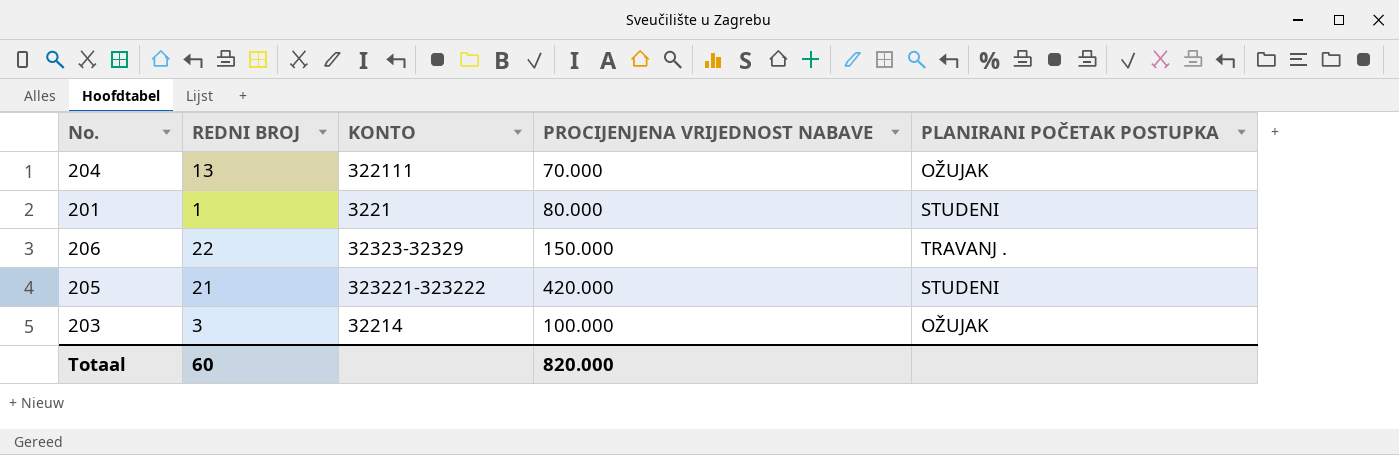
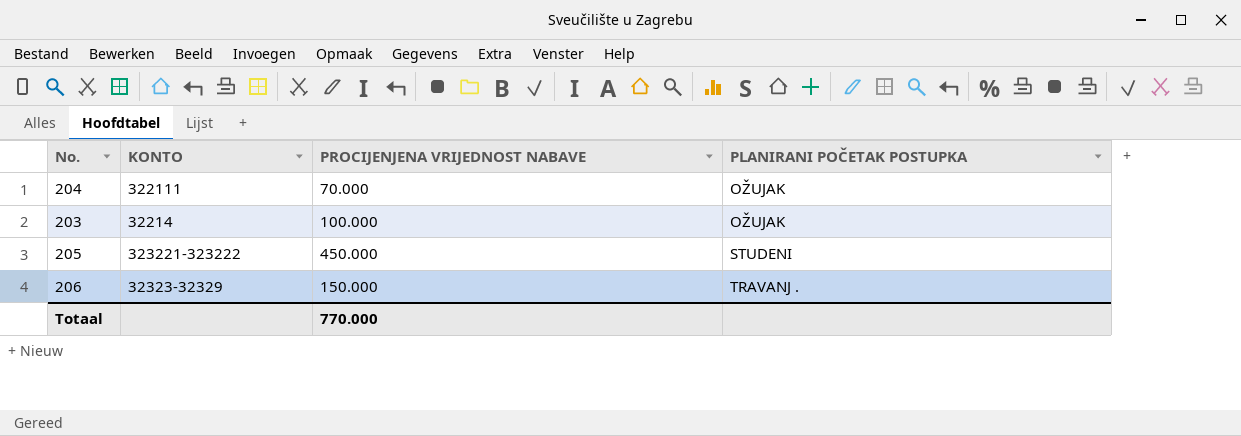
row order: none -> PLANIRANI POČETAK POSTUPKA ascending
column REDNI BROJ | position: 2 -> none
row 201: 1 | 3221 | 80.000 | STUDENI -> none
205 | PROCIJENJENA VRIJEDNOST NABAVE: 420.000 -> 450.000
Totaal | PROCIJENJENA VRIJEDNOST NABAVE: 820.000 -> 770.000

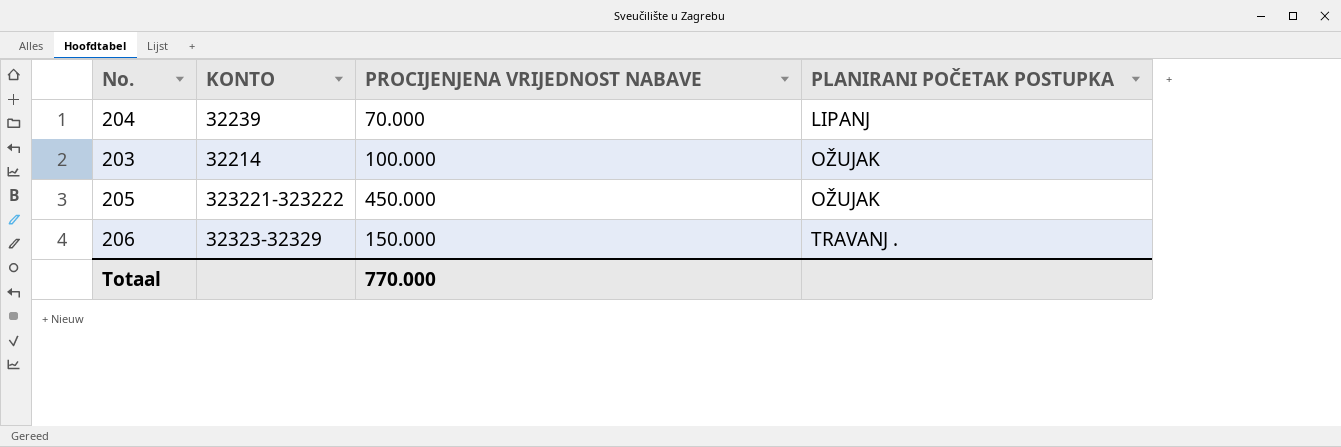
204 | KONTO: 322111 -> 32239
204 | PLANIRANI POČETAK POSTUPKA: OŽUJAK -> LIPANJ
205 | PLANIRANI POČETAK POSTUPKA: STUDENI -> OŽUJAK

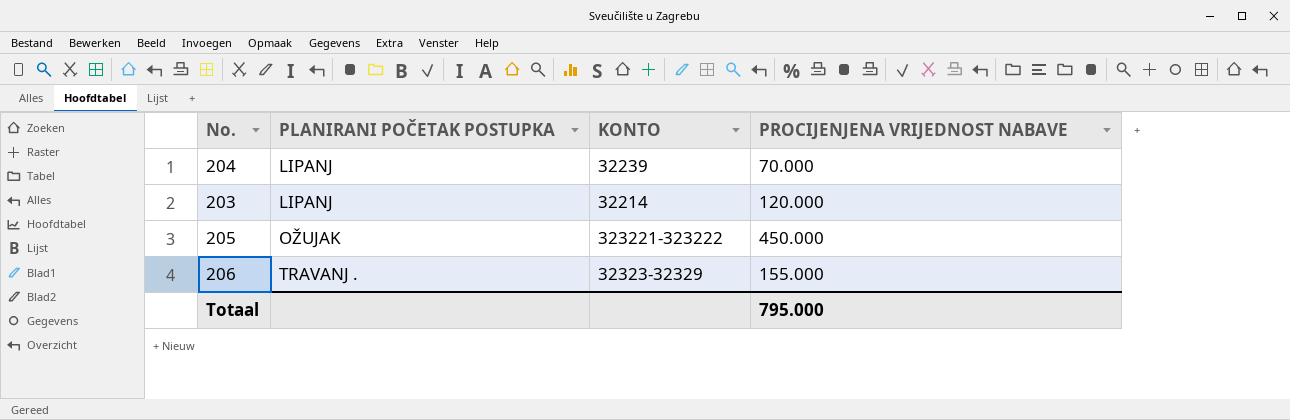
column PLANIRANI POČETAK POSTUPKA | position: 4 -> 2
203 | PLANIRANI POČETAK POSTUPKA: OŽUJAK -> LIPANJ
203 | PROCIJENJENA VRIJEDNOST NABAVE: 100.000 -> 120.000
206 | PROCIJENJENA VRIJEDNOST NABAVE: 150.000 -> 155.000
Totaal | PROCIJENJENA VRIJEDNOST NABAVE: 770.000 -> 795.000

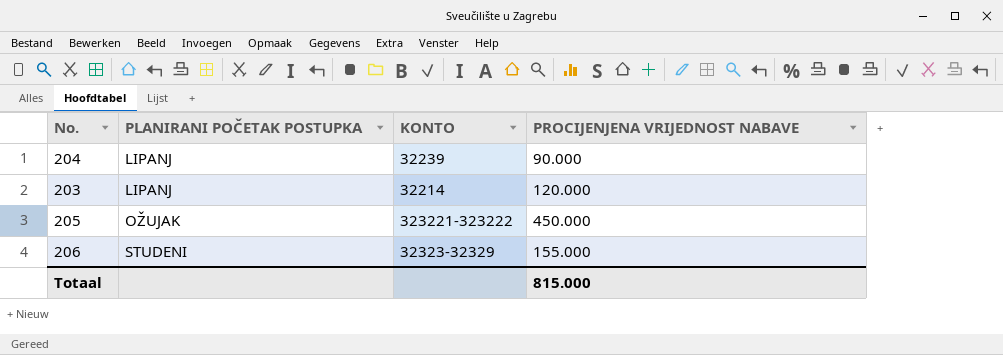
204 | PROCIJENJENA VRIJEDNOST NABAVE: 70.000 -> 90.000
206 | PLANIRANI POČETAK POSTUPKA: TRAVANJ . -> STUDENI
Totaal | PROCIJENJENA VRIJEDNOST NABAVE: 795.000 -> 815.000

